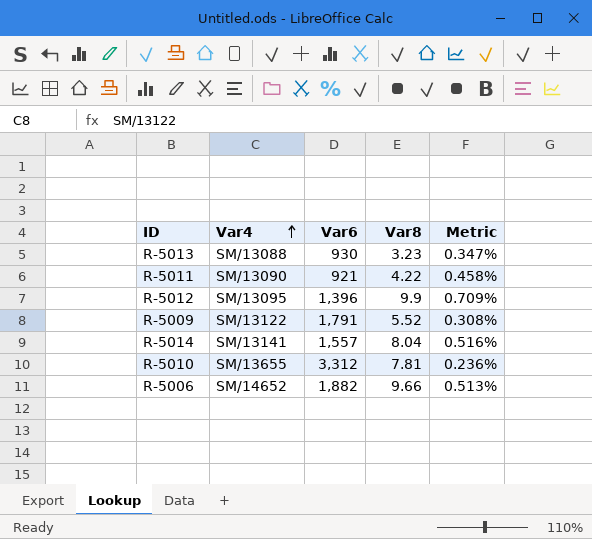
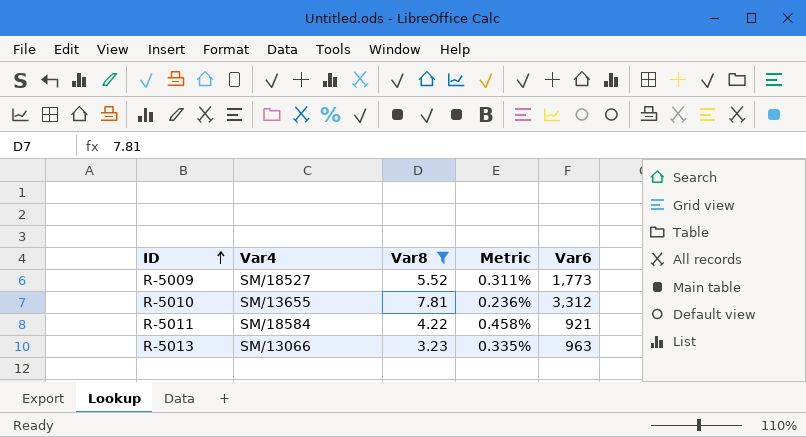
filter: none -> Var8 <= 7.81
row order: Var4 ascending -> ID ascending
column Var6 | position: 3 -> 5
R-5009 | Var4: SM/13122 -> SM/18527
R-5009 | Metric: 0.308% -> 0.311%
R-5009 | Var6: 1,791 -> 1,773
R-5011 | Var4: SM/13090 -> SM/18584
R-5013 | Var4: SM/13088 -> SM/13066
R-5013 | Metric: 0.347% -> 0.335%
R-5013 | Var6: 930 -> 963

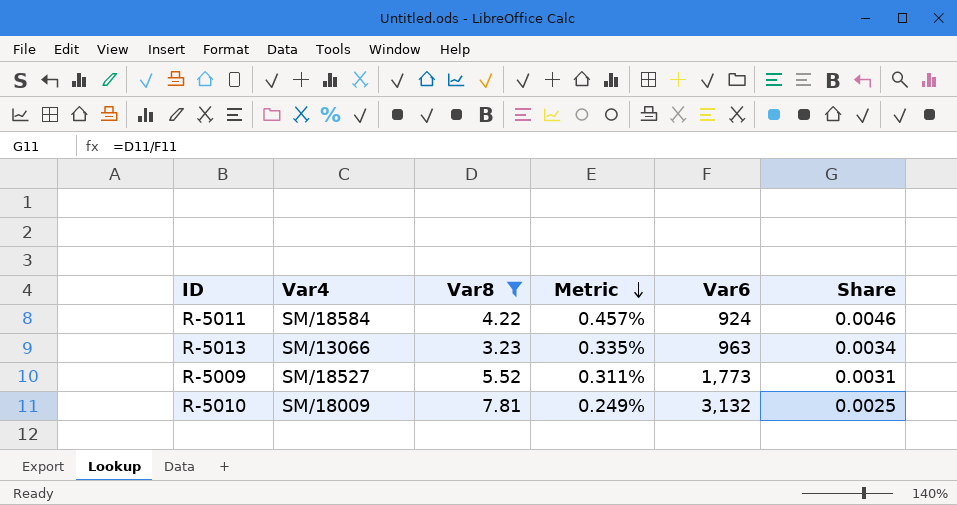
row order: ID ascending -> Metric descending
column Share | formula: none -> [Var8] / [Var6]
R-5011 | Metric: 0.458% -> 0.457%
R-5011 | Var6: 921 -> 924
R-5010 | Var4: SM/13655 -> SM/18009
R-5010 | Metric: 0.236% -> 0.249%
R-5010 | Var6: 3,312 -> 3,132

